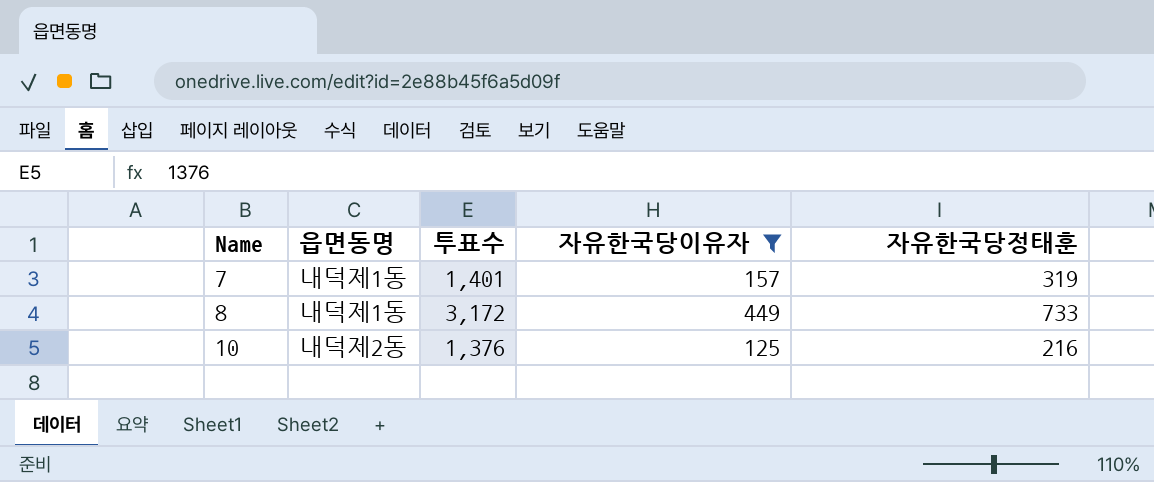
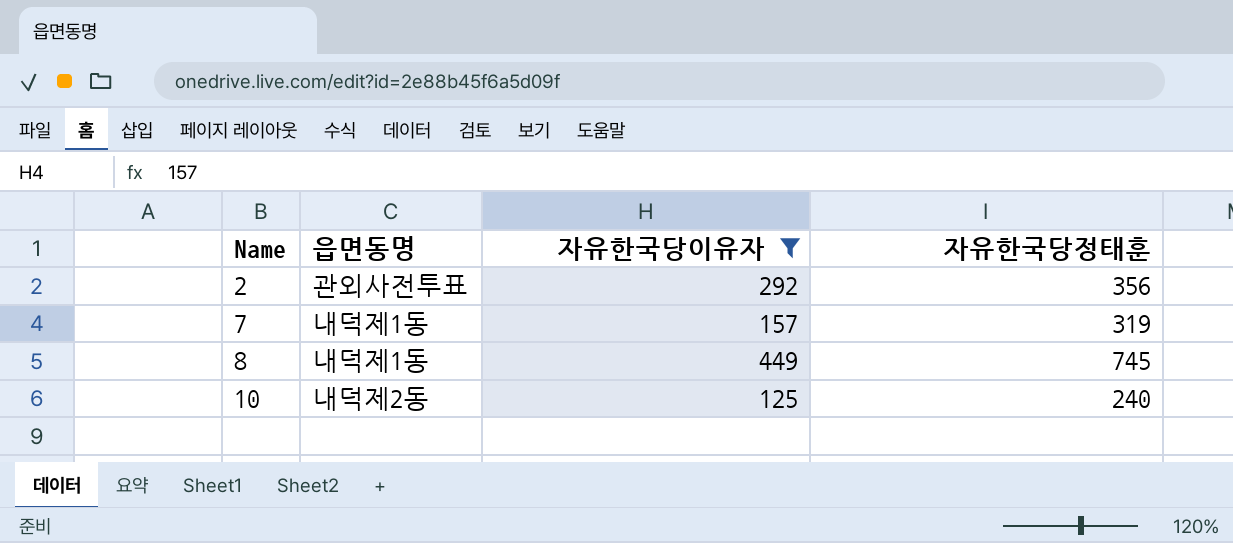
column 투표수 | position: 3 -> none
row 2: none -> 관외사전투표 | 292 | 356
8 | 자유한국당정태훈: 733 -> 745
10 | 자유한국당정태훈: 216 -> 240

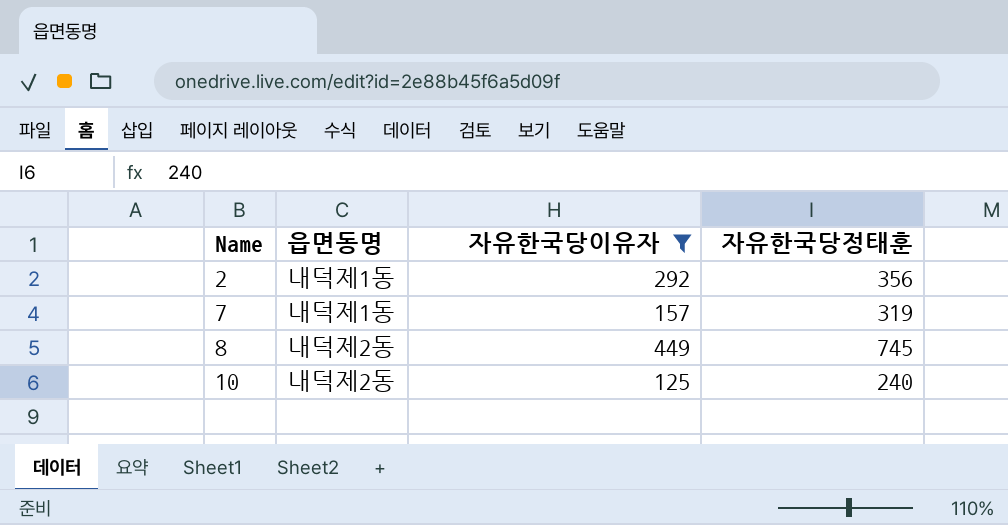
2 | 읍면동명: 관외사전투표 -> 내덕제1동
8 | 읍면동명: 내덕제1동 -> 내덕제2동

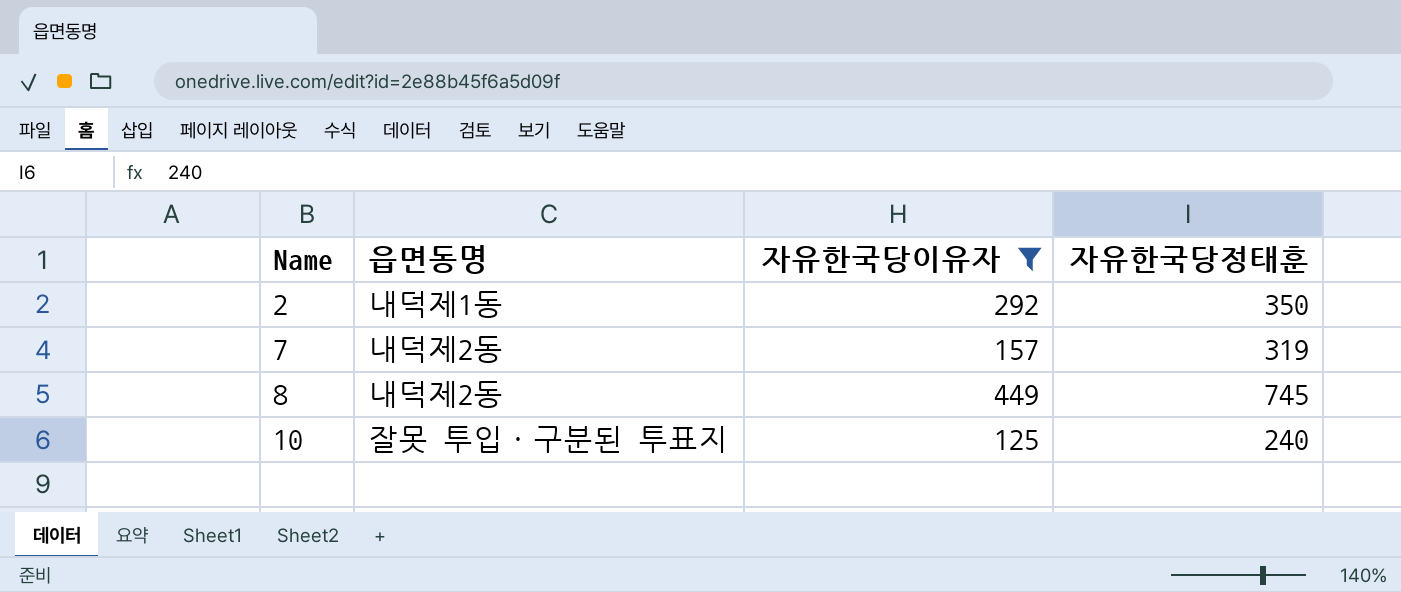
2 | 자유한국당정태훈: 356 -> 350
7 | 읍면동명: 내덕제1동 -> 내덕제2동
10 | 읍면동명: 내덕제2동 -> 잘못 투입·구분된 투표지

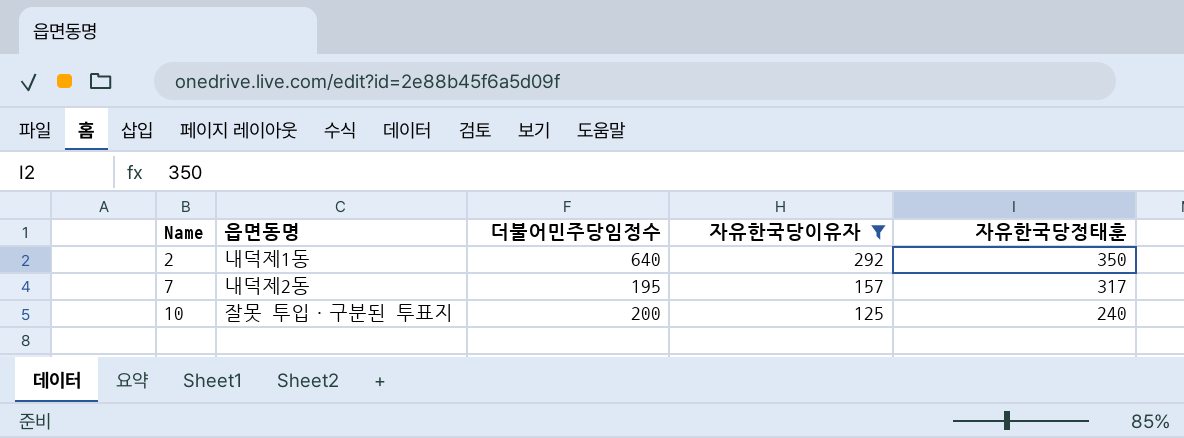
column 더불어민주당임정수 | position: none -> 3
row 8: 내덕제2동 | 449 | 745 -> none
7 | 자유한국당정태훈: 319 -> 317

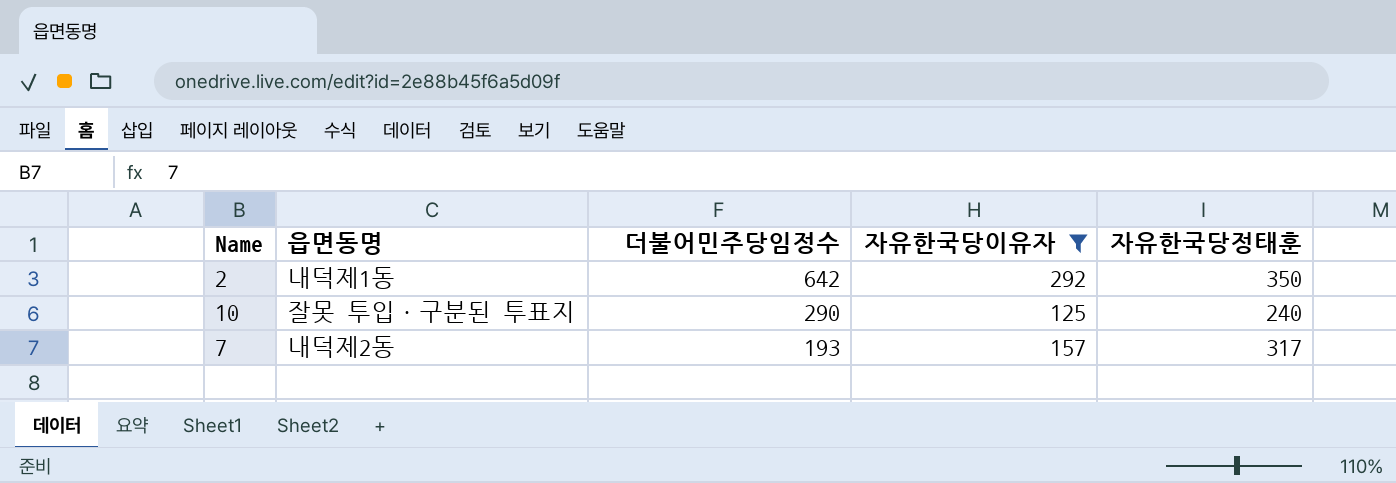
row order: Name ascending -> 더불어민주당임정수 descending
2 | 더불어민주당임정수: 640 -> 642
10 | 더불어민주당임정수: 200 -> 290
7 | 더불어민주당임정수: 195 -> 193

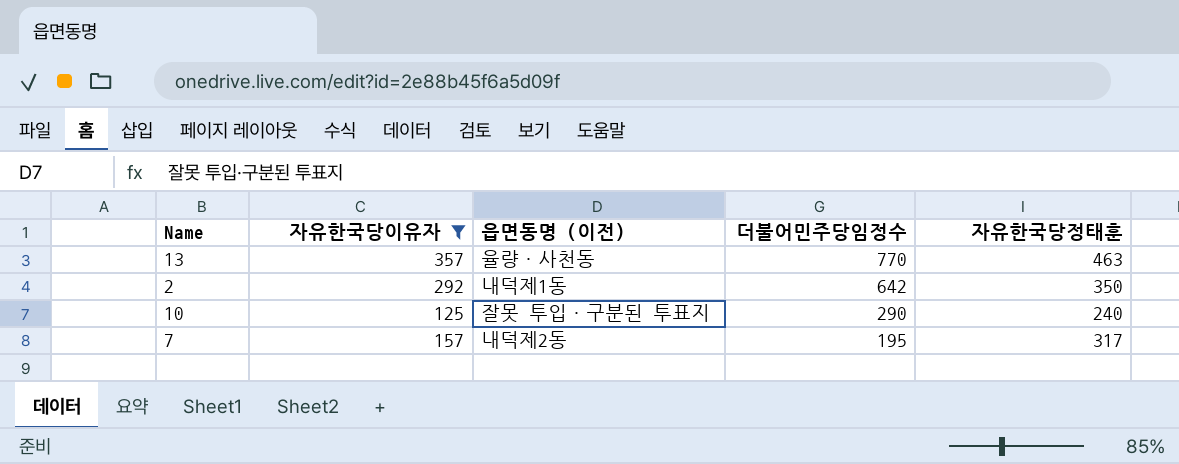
column 자유한국당이유자 | position: 4 -> 2
column name: 읍면동명 -> 읍면동명 (이전)
row 13: none -> 357 | 율량·사천동 | 770 | 463
7 | 더불어민주당임정수: 193 -> 195

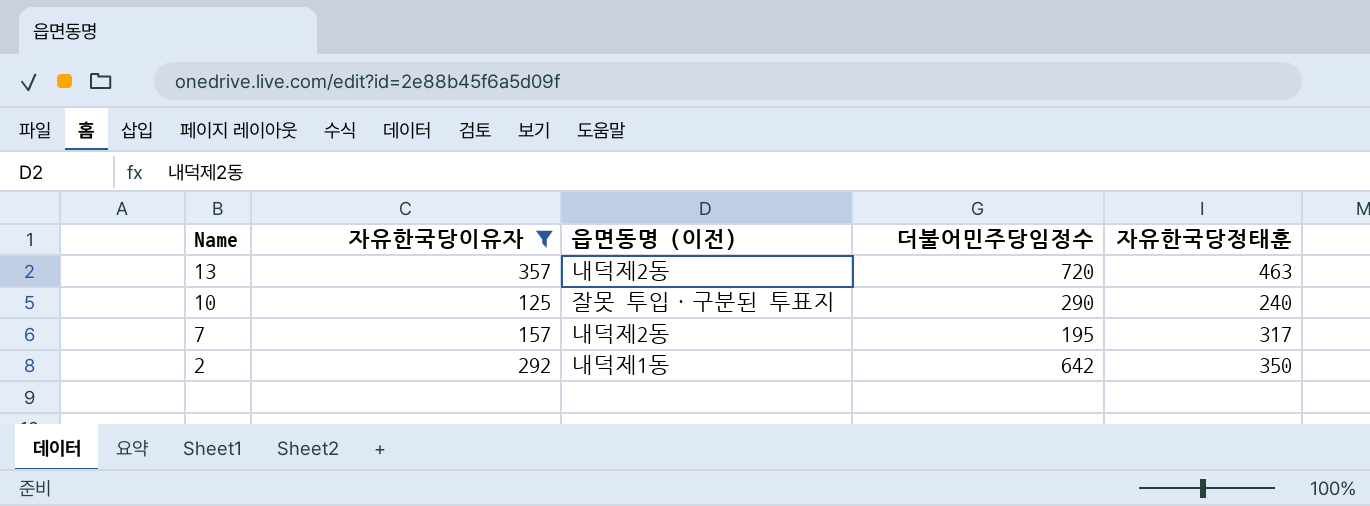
row order: 더불어민주당임정수 descending -> Name descending
13 | 읍면동명 (이전): 율량·사천동 -> 내덕제2동
13 | 더불어민주당임정수: 770 -> 720

